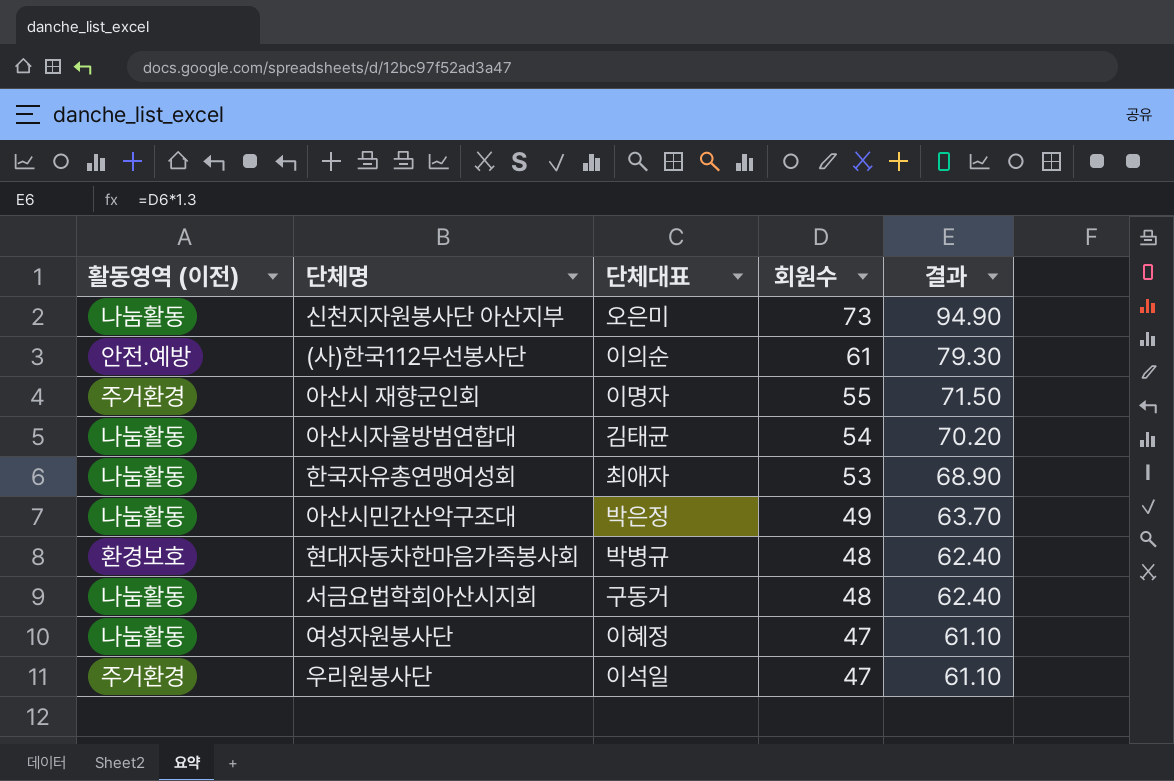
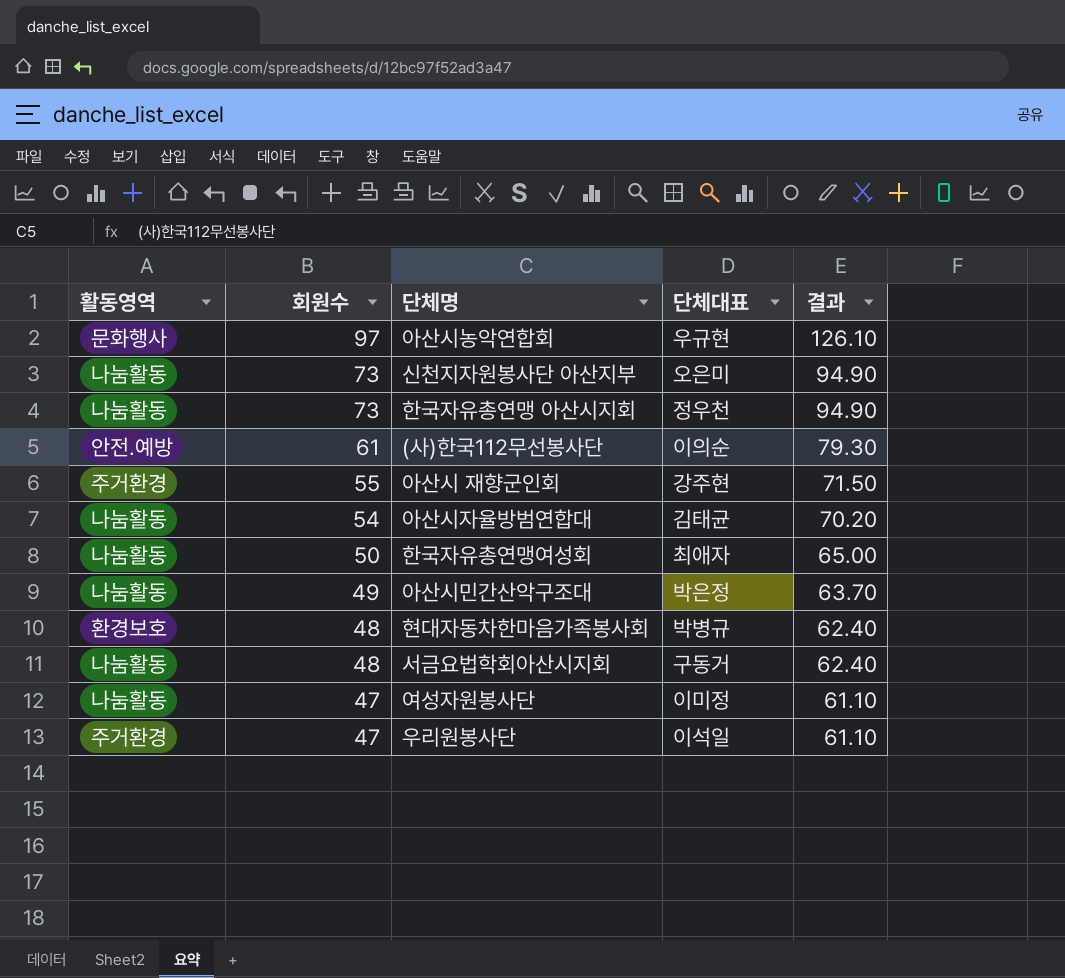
column name: 활동영역 (이전) -> 활동영역
column 회원수 | position: 4 -> 2
row 아산시농악연합회: none -> 문화행사 | 97 | 우규현 | 126.10
row 한국자유총연맹 아산시지회: none -> 나눔활동 | 73 | 정우천 | 94.90
아산시 재향군인회 | 단체대표: 이명자 -> 강주현
한국자유총연맹여성회 | 회원수: 53 -> 50
한국자유총연맹여성회 | 결과: 68.90 -> 65.00
여성자원봉사단 | 단체대표: 이혜정 -> 이미정

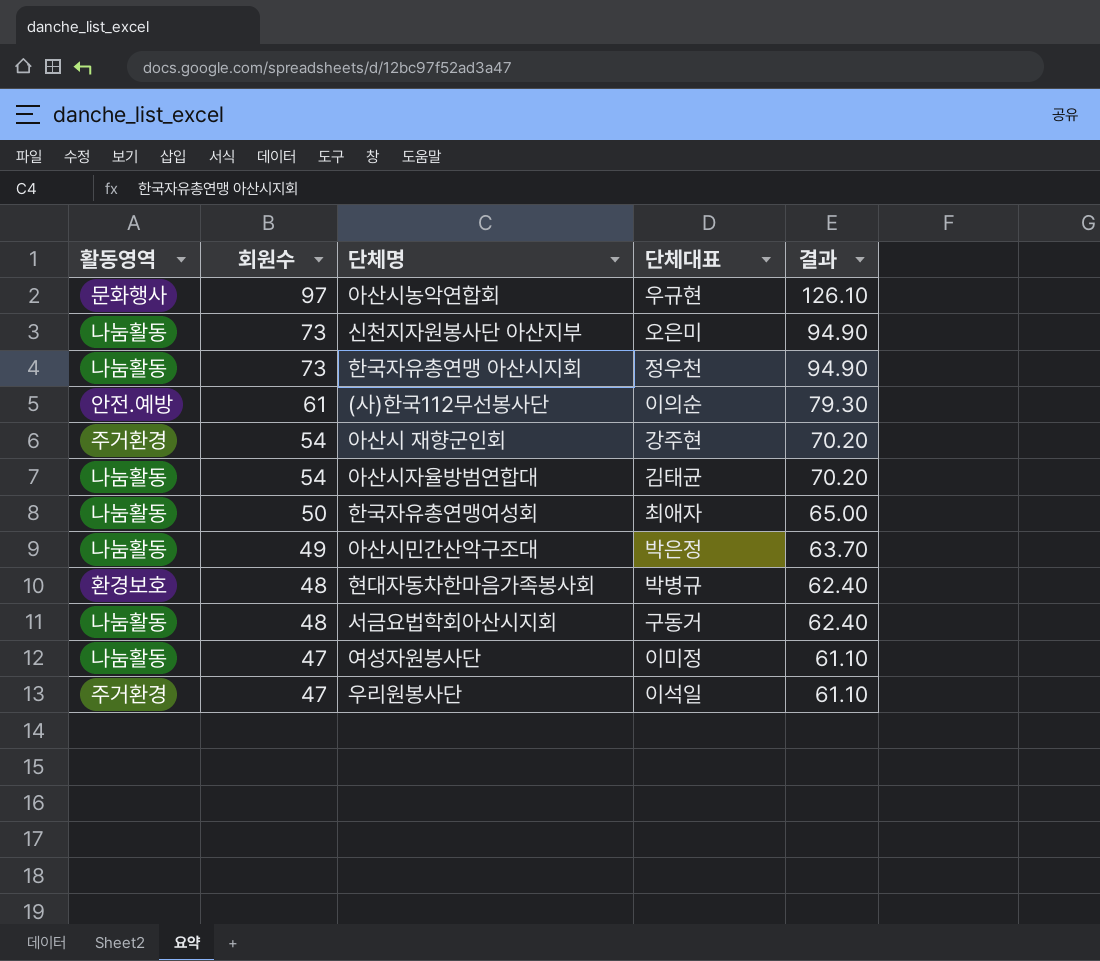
아산시 재향군인회 | 회원수: 55 -> 54
아산시 재향군인회 | 결과: 71.50 -> 70.20

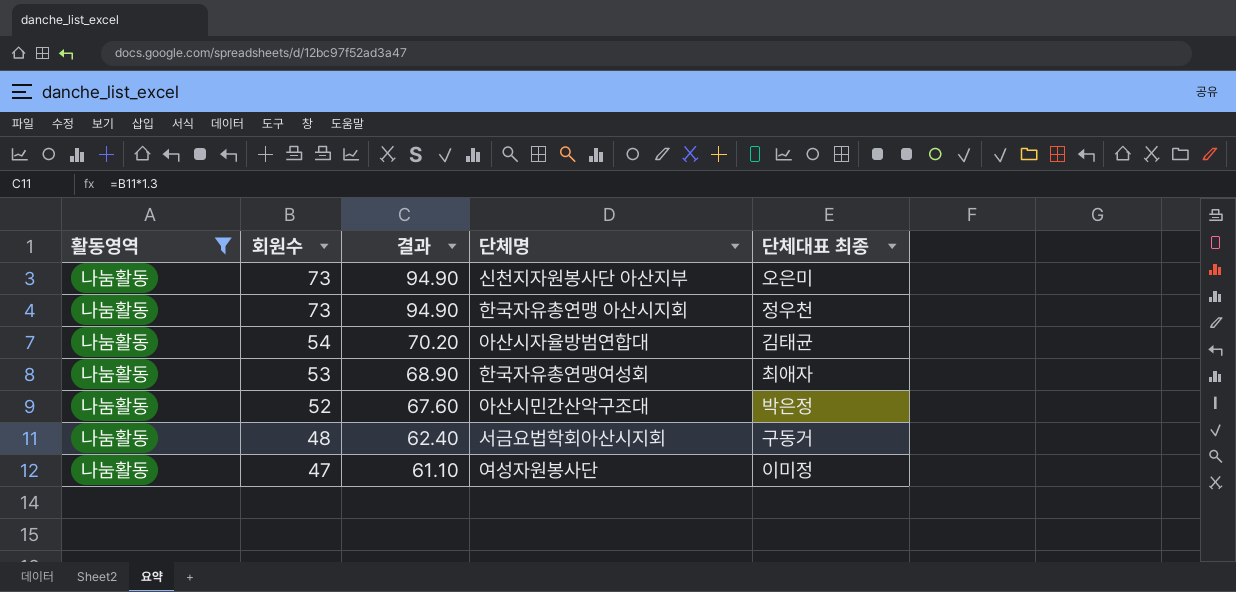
filter: none -> 활동영역 = 나눔활동
column 결과 | position: 5 -> 3
column name: 단체대표 -> 단체대표 최종
한국자유총연맹여성회 | 회원수: 50 -> 53
한국자유총연맹여성회 | 결과: 65.00 -> 68.90
아산시민간산악구조대 | 회원수: 49 -> 52
아산시민간산악구조대 | 결과: 63.70 -> 67.60

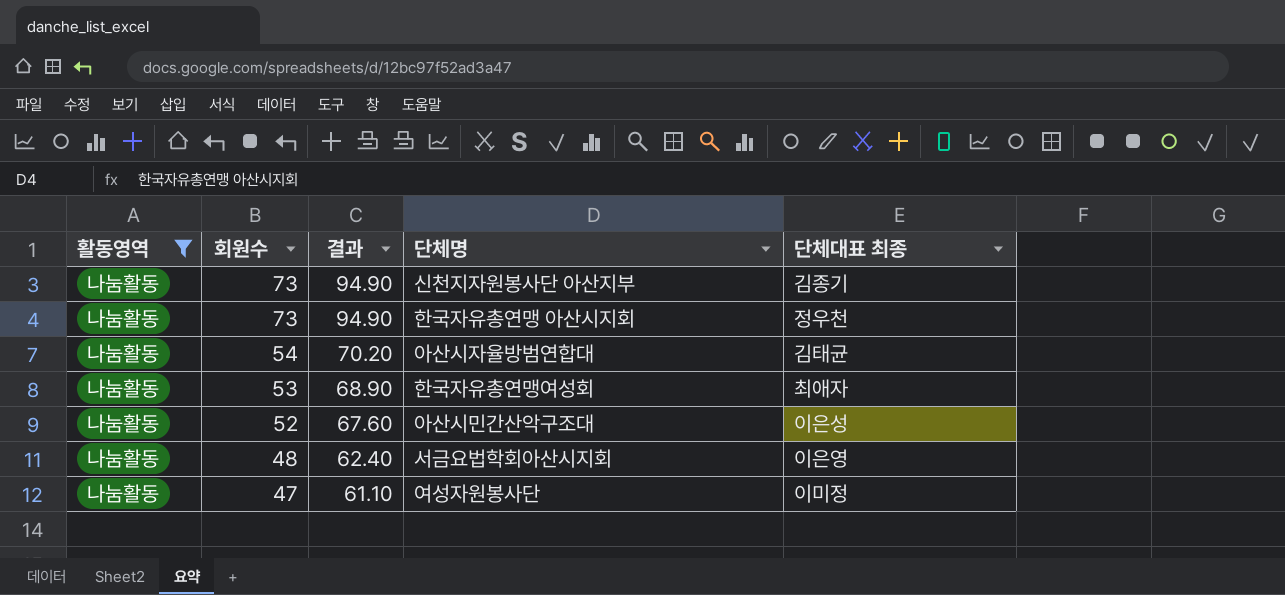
신천지자원봉사단 아산지부 | 단체대표 최종: 오은미 -> 김종기
아산시민간산악구조대 | 단체대표 최종: 박은정 -> 이은성
서금요법학회아산시지회 | 단체대표 최종: 구동거 -> 이은영

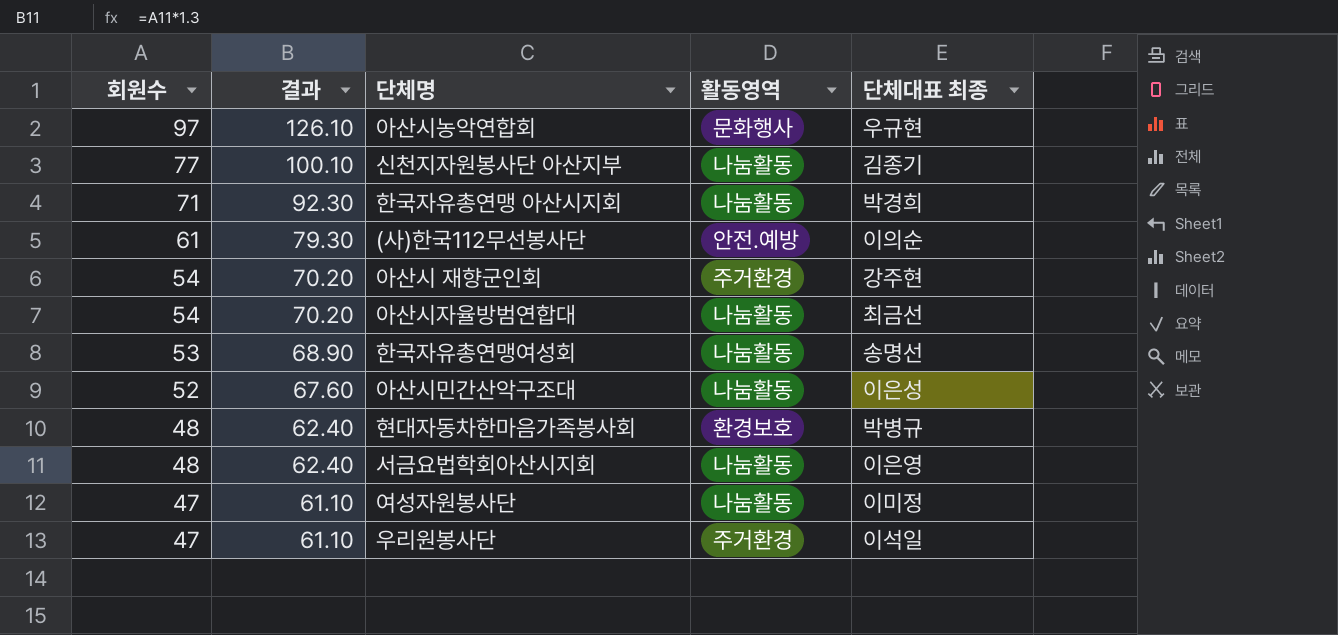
filter: 활동영역 = 나눔활동 -> none
column 활동영역 | position: 1 -> 4
신천지자원봉사단 아산지부 | 회원수: 73 -> 77
신천지자원봉사단 아산지부 | 결과: 94.90 -> 100.10
한국자유총연맹 아산시지회 | 회원수: 73 -> 71
한국자유총연맹 아산시지회 | 결과: 94.90 -> 92.30
한국자유총연맹 아산시지회 | 단체대표 최종: 정우천 -> 박경희
아산시자율방범연합대 | 단체대표 최종: 김태균 -> 최금선
한국자유총연맹여성회 | 단체대표 최종: 최애자 -> 송명선

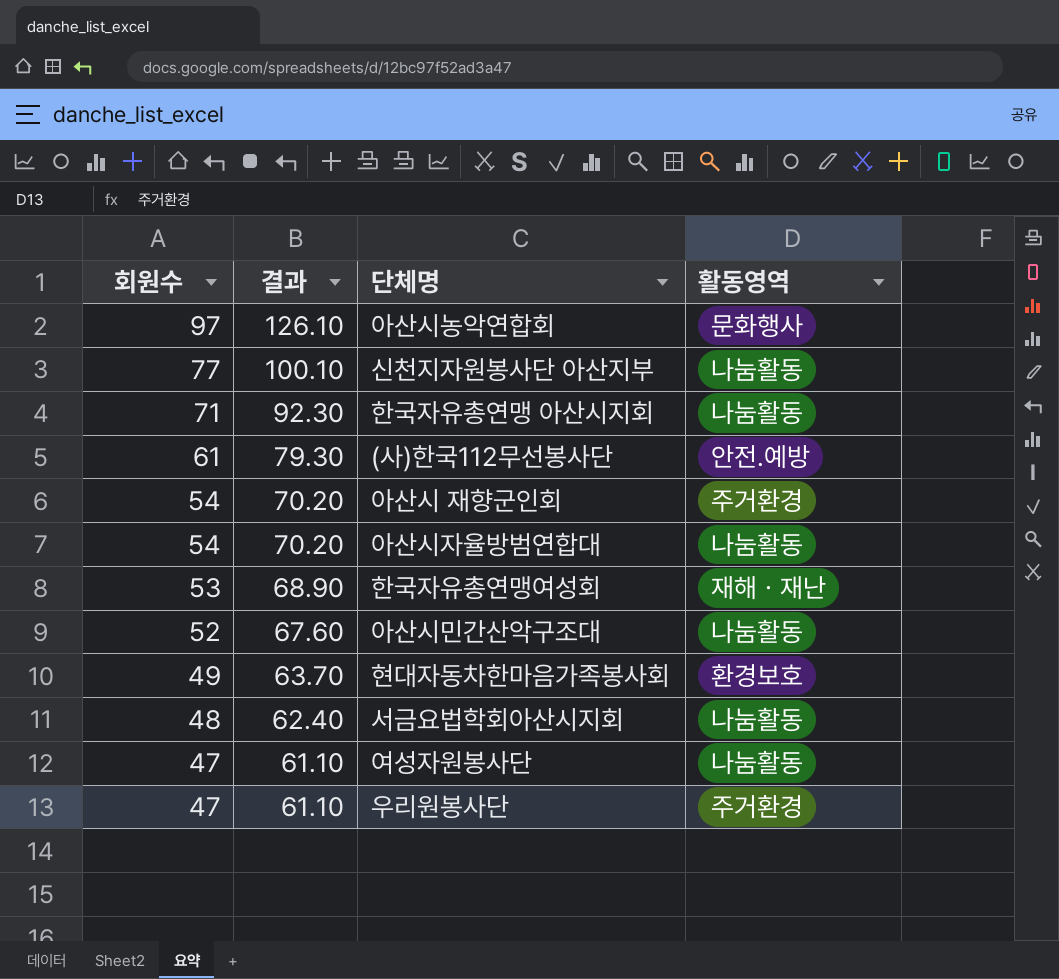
column 단체대표 최종 | position: 5 -> none
한국자유총연맹여성회 | 활동영역: 나눔활동 -> 재해ㆍ재난
현대자동차한마음가족봉사회 | 회원수: 48 -> 49
현대자동차한마음가족봉사회 | 결과: 62.40 -> 63.70

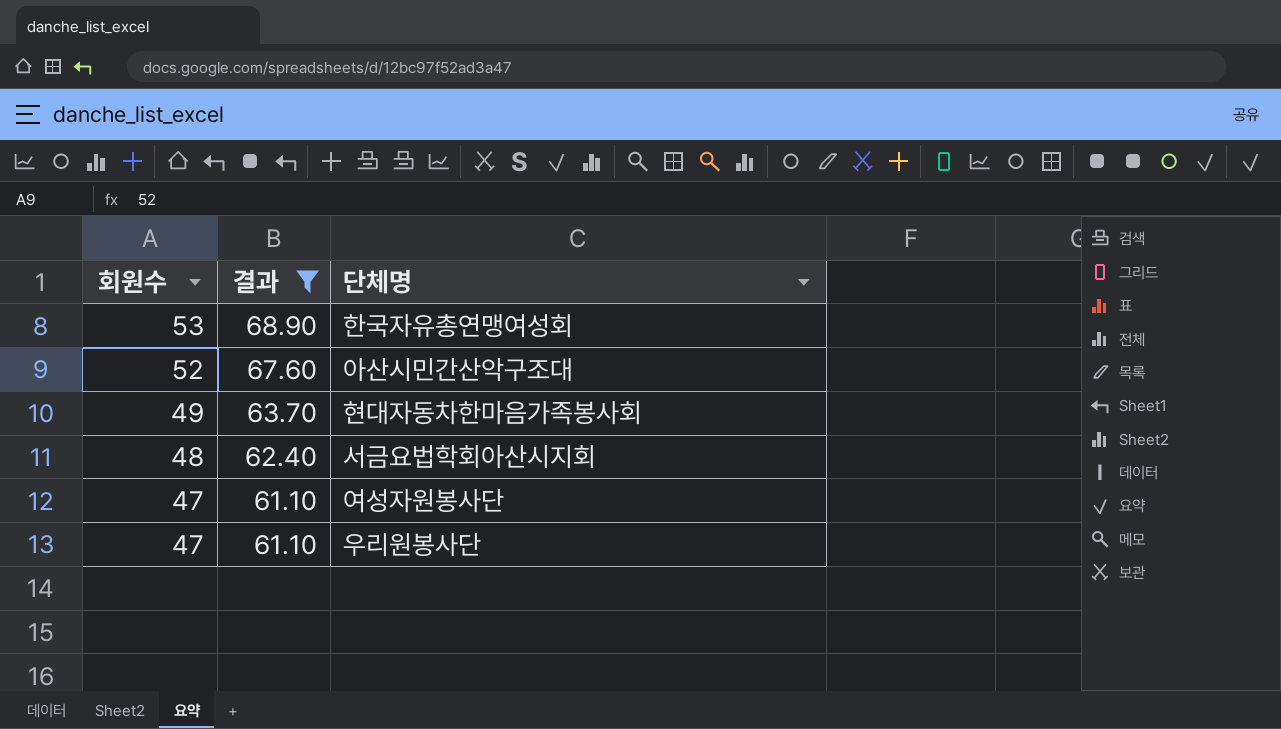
filter: none -> 결과 <= 68.90
column 활동영역 | position: 4 -> none

